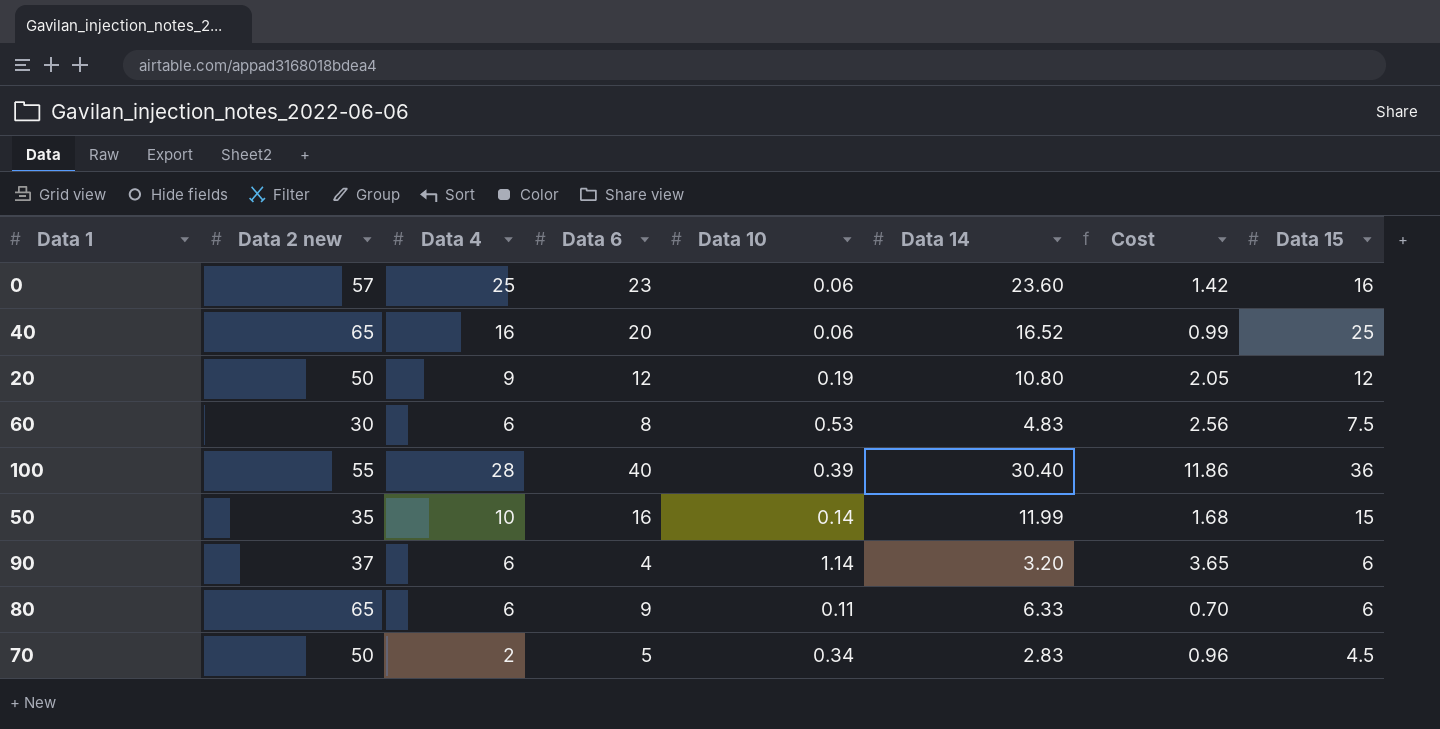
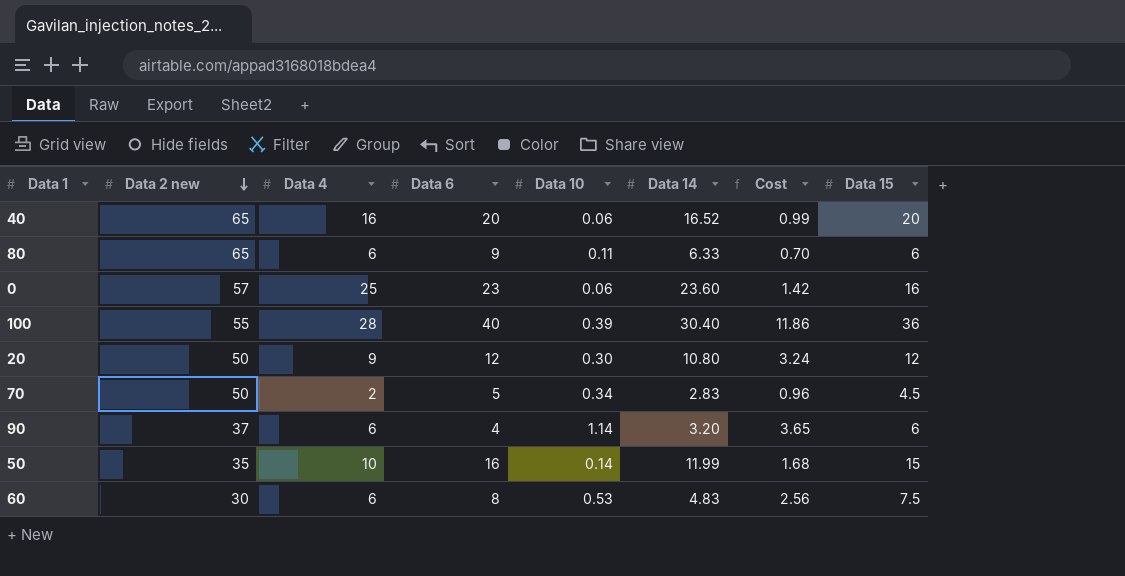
row order: none -> Data 2 new descending
40 | Data 15: 25 -> 20
20 | Data 10: 0.19 -> 0.30
20 | Cost: 2.05 -> 3.24

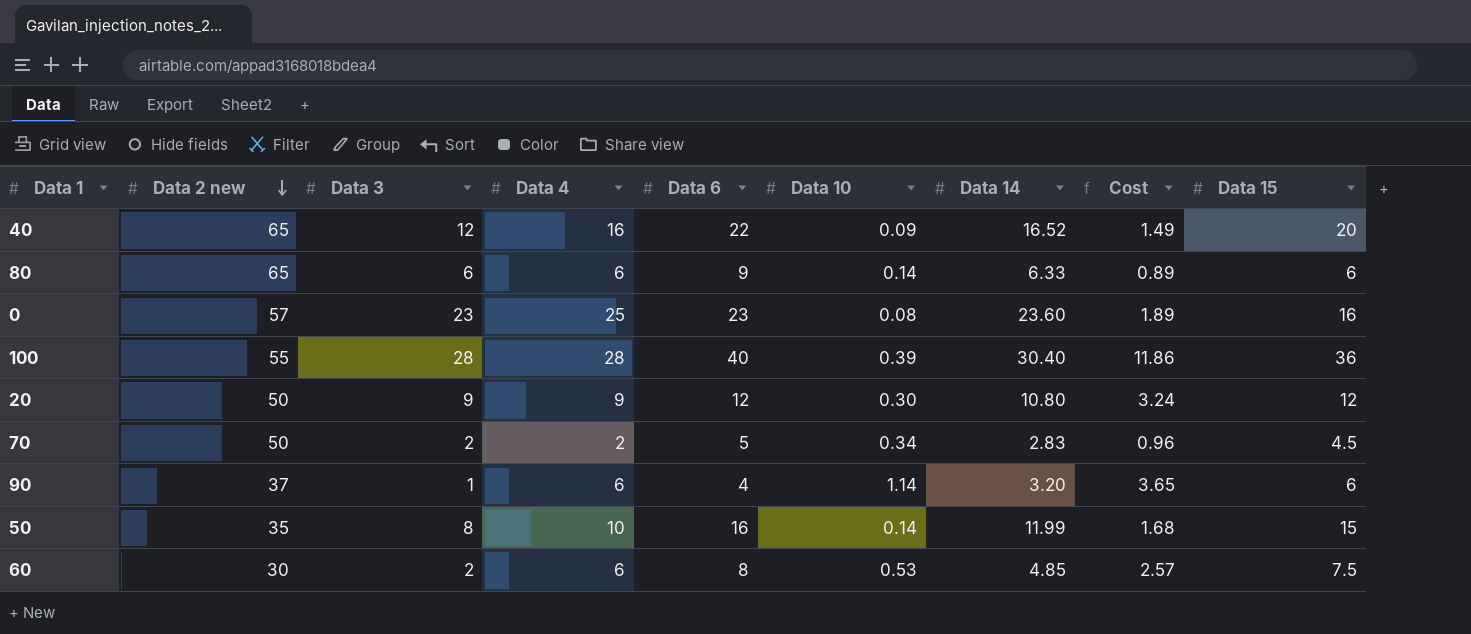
column Data 3 | position: none -> 3
40 | Data 6: 20 -> 22
40 | Data 10: 0.06 -> 0.09
40 | Cost: 0.99 -> 1.49
80 | Data 10: 0.11 -> 0.14
80 | Cost: 0.70 -> 0.89
0 | Data 10: 0.06 -> 0.08
0 | Cost: 1.42 -> 1.89
60 | Data 14: 4.83 -> 4.85
60 | Cost: 2.56 -> 2.57

